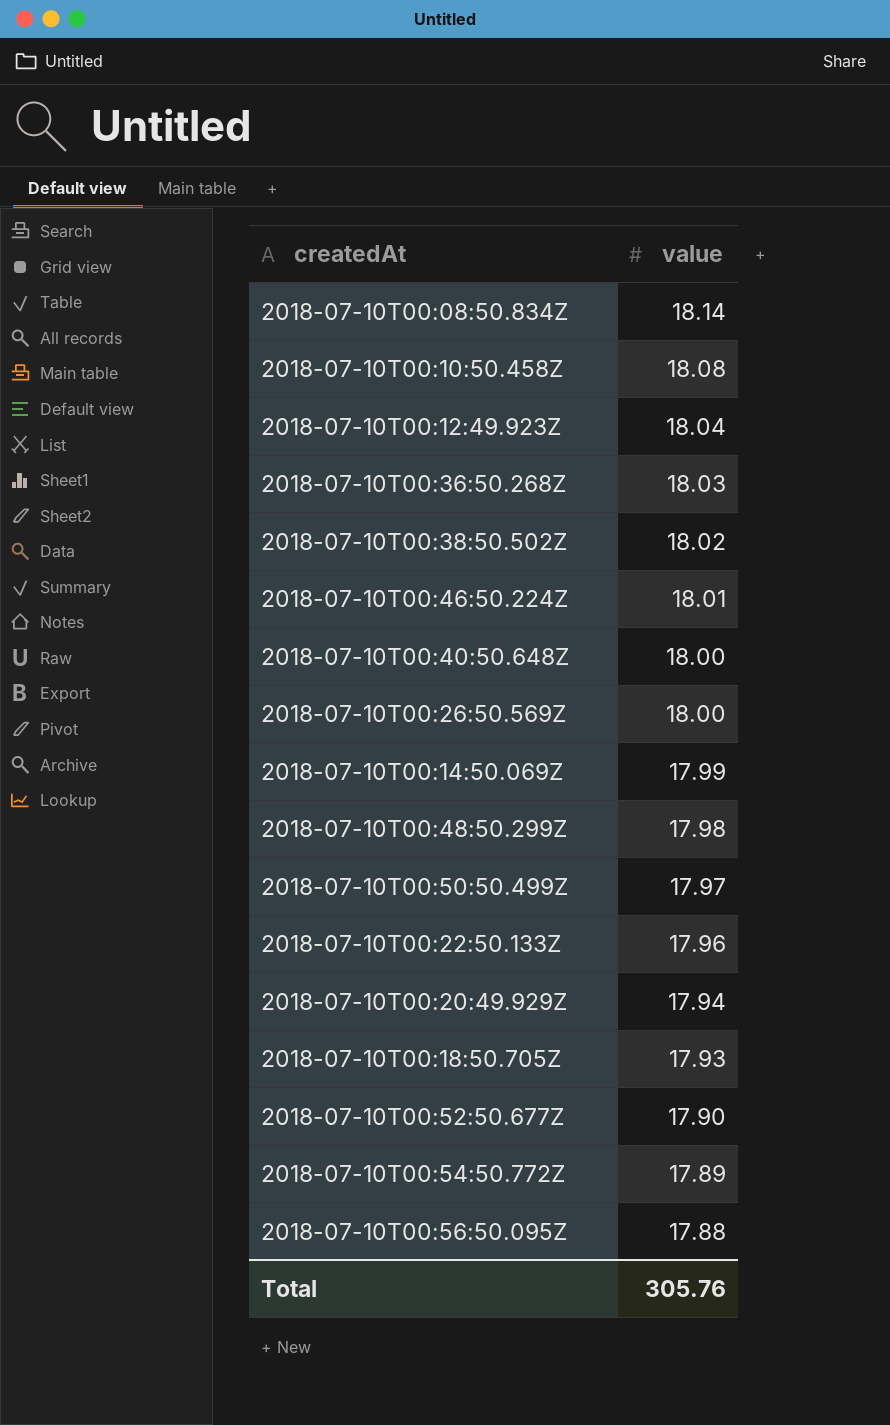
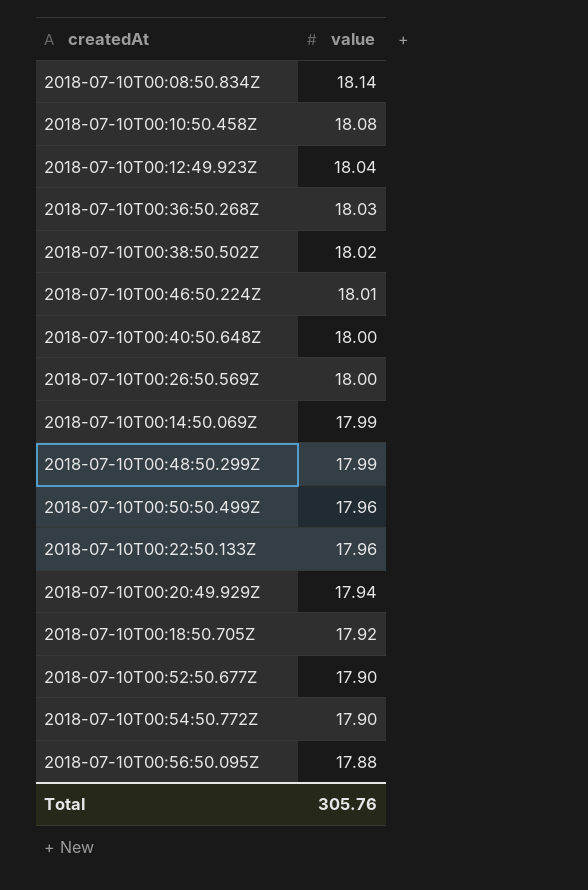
2018-07-10T00:48:50.299Z | value: 17.98 -> 17.99
2018-07-10T00:50:50.499Z | value: 17.97 -> 17.96
2018-07-10T00:18:50.705Z | value: 17.93 -> 17.92
2018-07-10T00:54:50.772Z | value: 17.89 -> 17.90

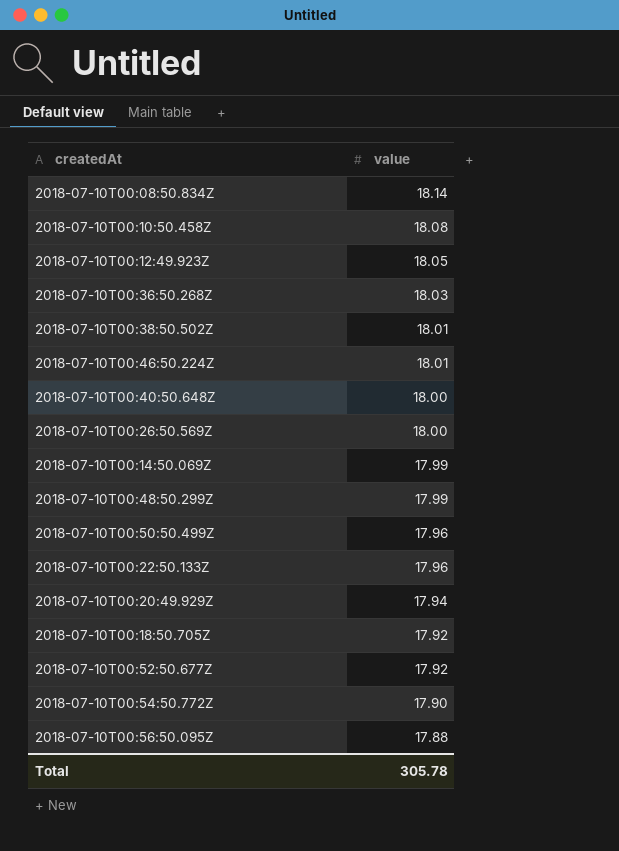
2018-07-10T00:12:49.923Z | value: 18.04 -> 18.05
2018-07-10T00:38:50.502Z | value: 18.02 -> 18.01
2018-07-10T00:52:50.677Z | value: 17.90 -> 17.92
Total | value: 305.76 -> 305.78

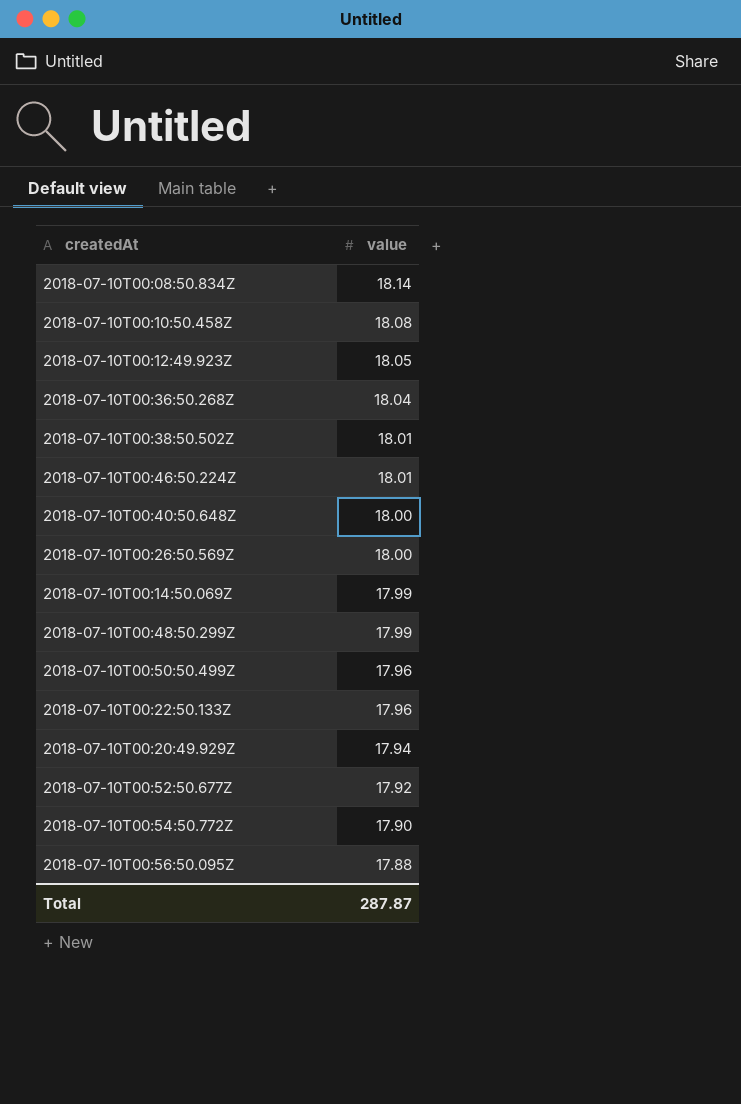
row 2018-07-10T00:18:50.705Z: 17.92 -> none
2018-07-10T00:36:50.268Z | value: 18.03 -> 18.04
Total | value: 305.78 -> 287.87

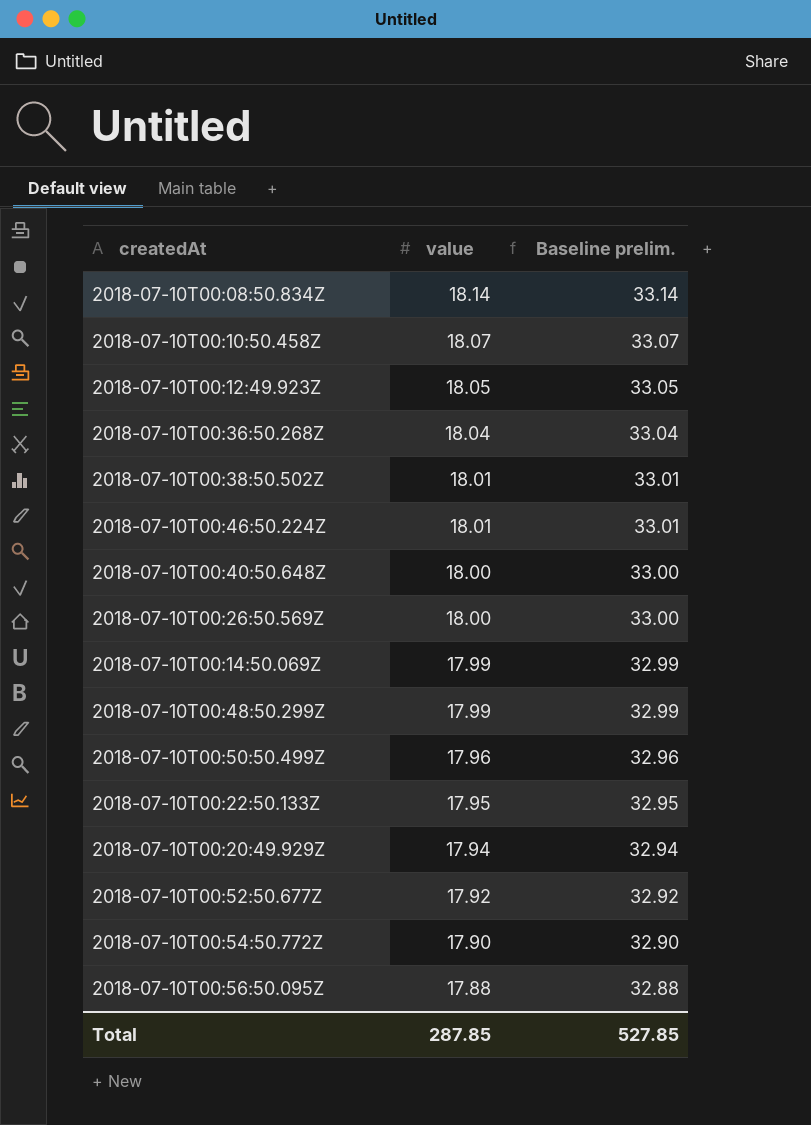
column Baseline prelim. | formula: none -> [value] + 15
2018-07-10T00:10:50.458Z | value: 18.08 -> 18.07
2018-07-10T00:22:50.133Z | value: 17.96 -> 17.95
Total | value: 287.87 -> 287.85

